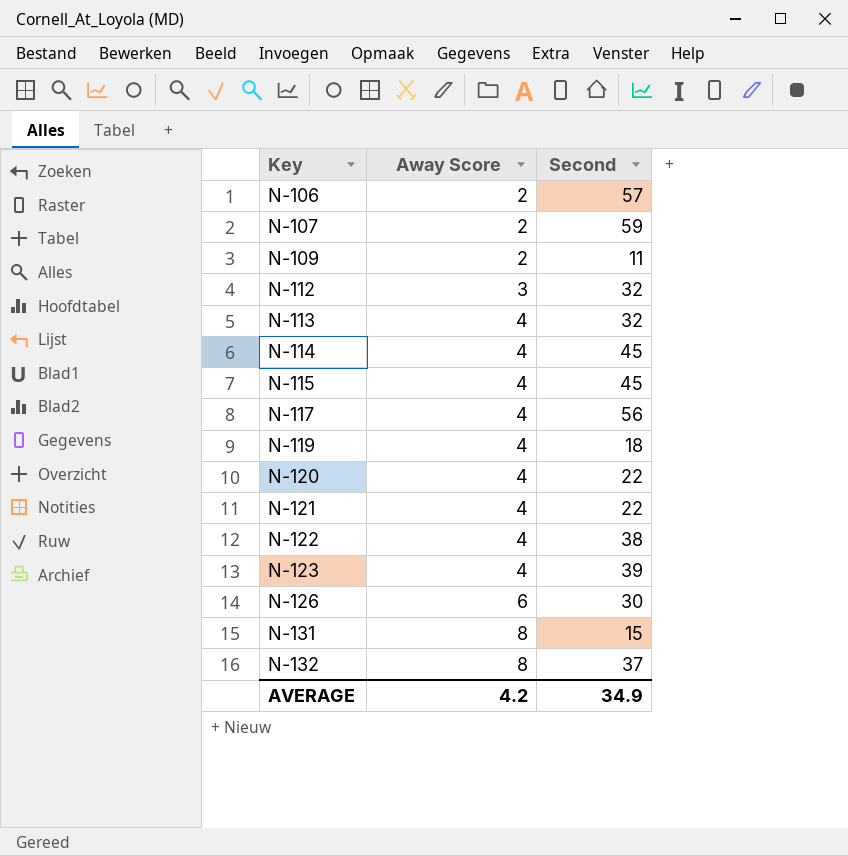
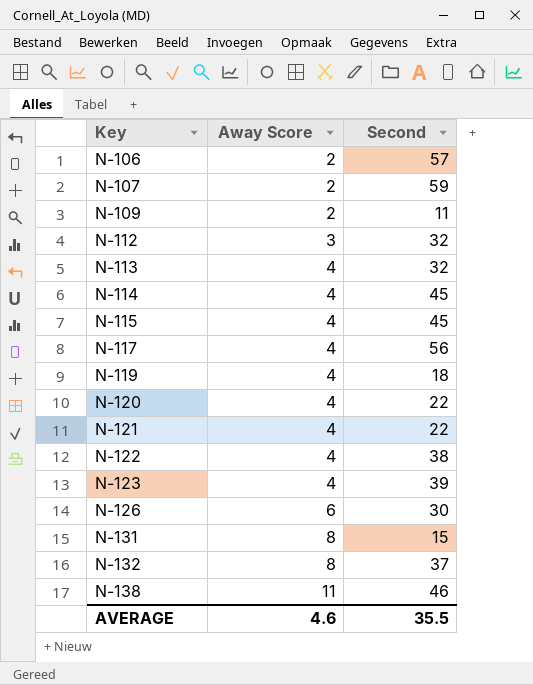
row N-138: none -> 11 | 46
AVERAGE | Away Score: 4.2 -> 4.6
AVERAGE | Second: 34.9 -> 35.5

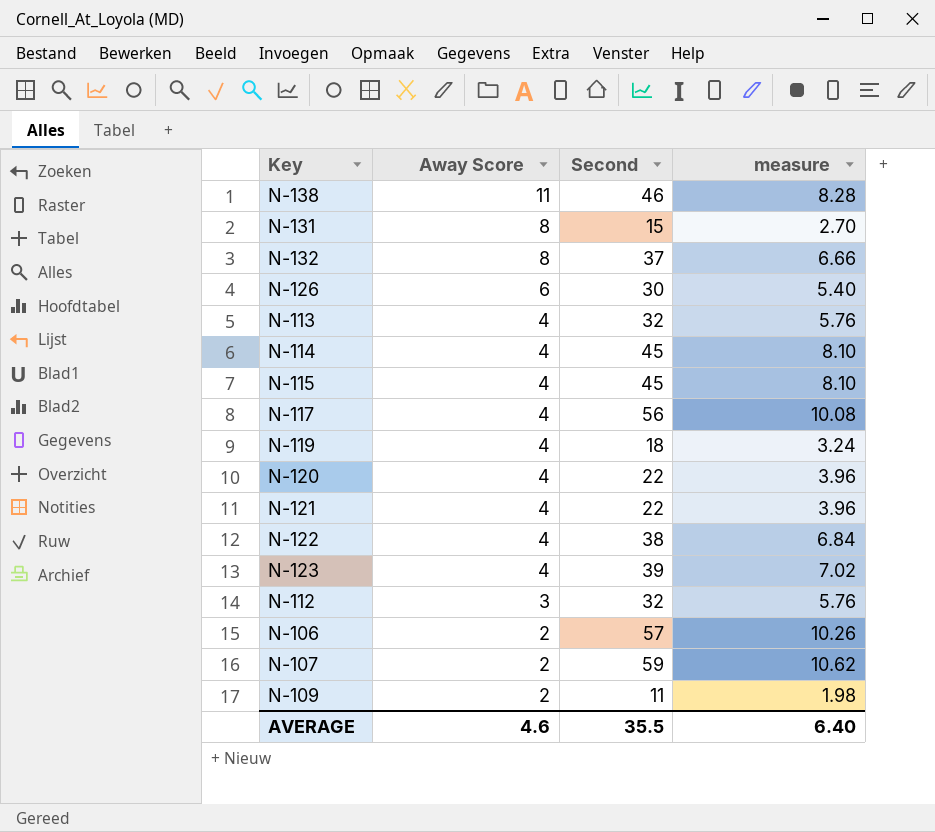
row order: Key ascending -> Away Score descending
column measure | formula: none -> [Second] * 0.18

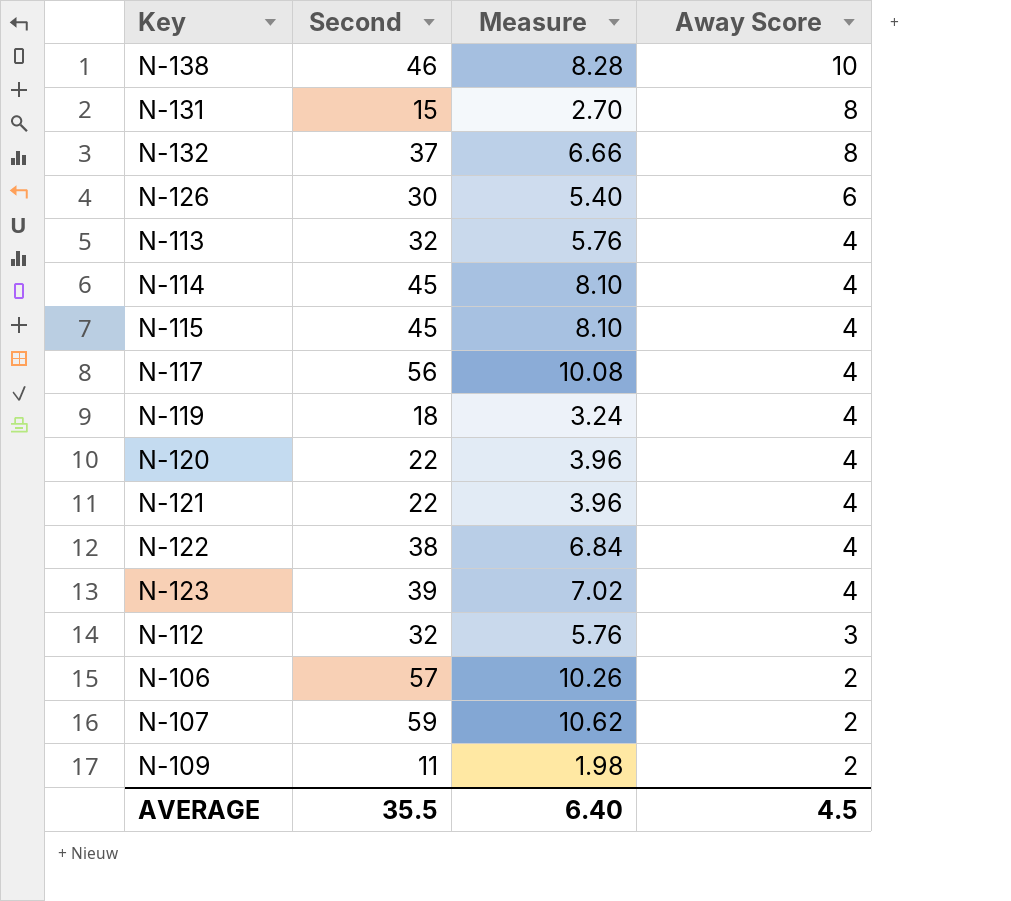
column name: measure -> Measure
column Away Score | position: 2 -> 4
N-138 | Away Score: 11 -> 10
AVERAGE | Away Score: 4.6 -> 4.5

